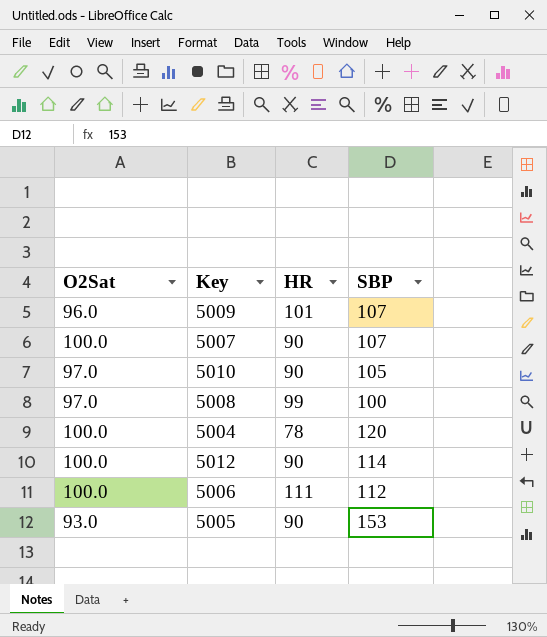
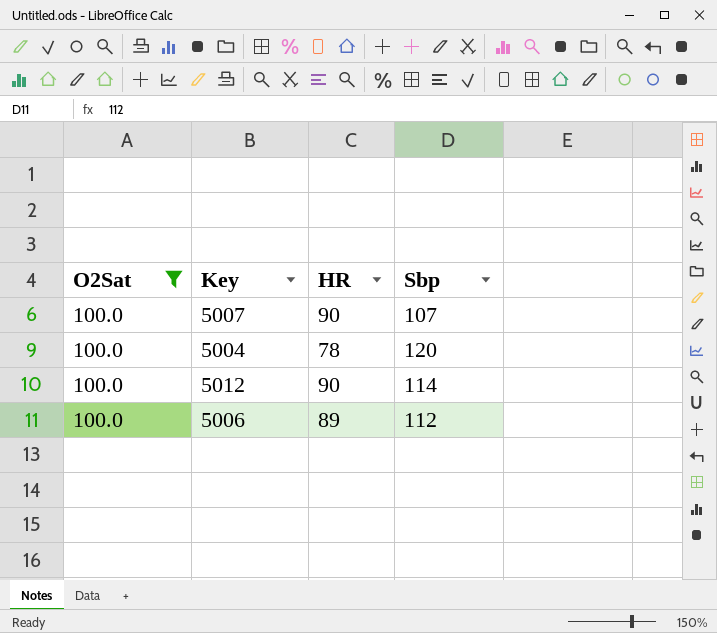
filter: none -> O2Sat = 100.0
column name: SBP -> Sbp
5006 | HR: 111 -> 89

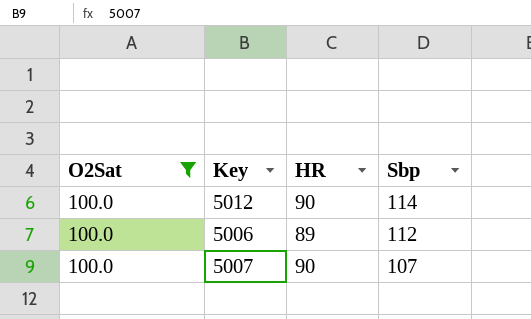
row order: none -> Sbp descending
row 5004: 100.0 | 78 | 120 -> none

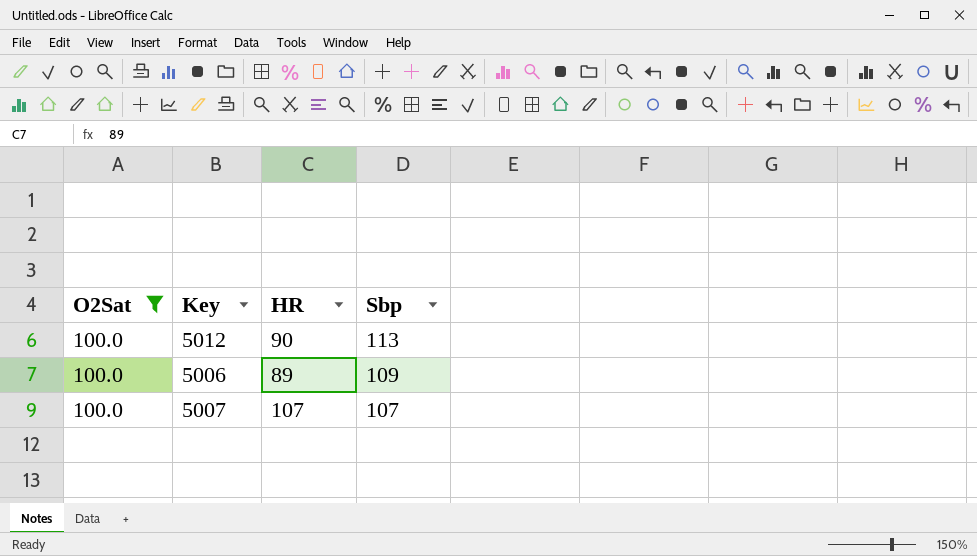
5012 | Sbp: 114 -> 113
5006 | Sbp: 112 -> 109
5007 | HR: 90 -> 107

